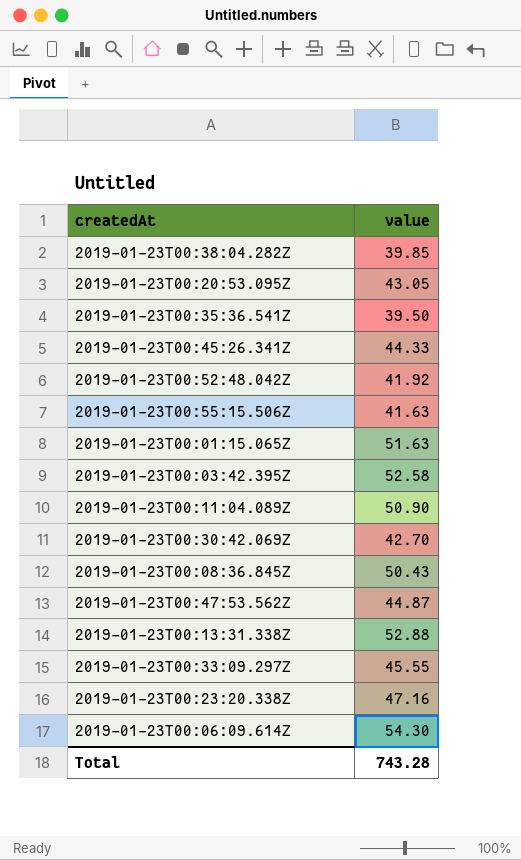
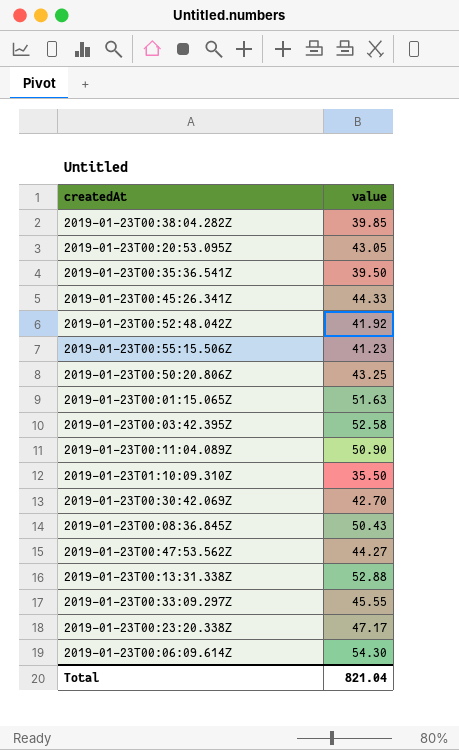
2019-01-23T00:55:15.506Z | value: 41.63 -> 41.23
row 2019-01-23T00:50:20.806Z: none -> 43.25
row 2019-01-23T01:10:09.310Z: none -> 35.50
2019-01-23T00:47:53.562Z | value: 44.87 -> 44.27
2019-01-23T00:23:20.338Z | value: 47.16 -> 47.17
Total | value: 743.28 -> 821.04

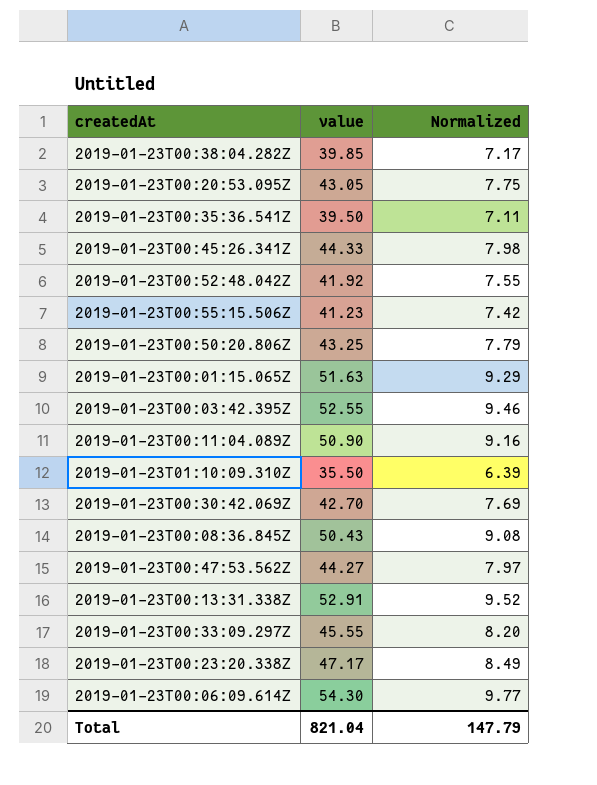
column Normalized | formula: none -> [value] * 0.18
2019-01-23T00:03:42.395Z | value: 52.58 -> 52.55
2019-01-23T00:13:31.338Z | value: 52.88 -> 52.91

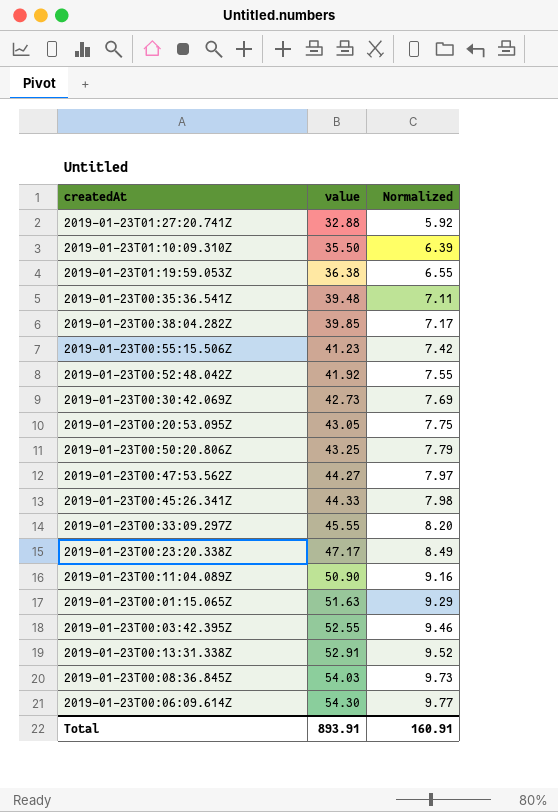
row order: none -> value ascending
row 2019-01-23T01:27:20.741Z: none -> 32.88 | 5.92
row 2019-01-23T01:19:59.053Z: none -> 36.38 | 6.55
2019-01-23T00:35:36.541Z | value: 39.50 -> 39.48
2019-01-23T00:30:42.069Z | value: 42.70 -> 42.73
2019-01-23T00:08:36.845Z | value: 50.43 -> 54.03
2019-01-23T00:08:36.845Z | Normalized: 9.08 -> 9.73
Total | value: 821.04 -> 893.91
Total | Normalized: 147.79 -> 160.91

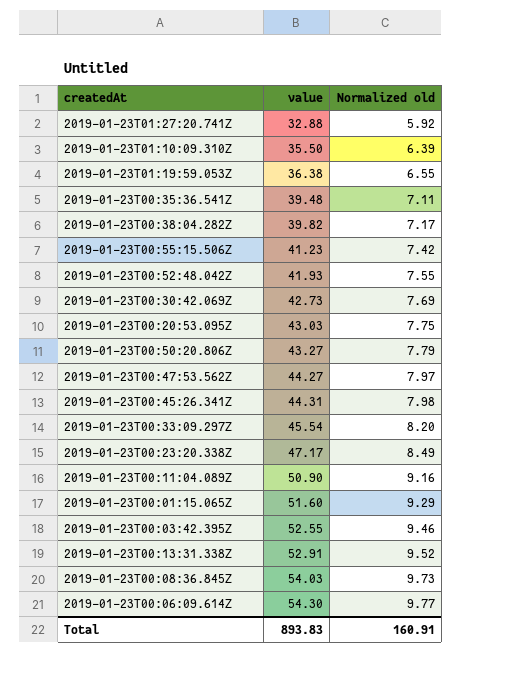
column name: Normalized -> Normalized old
2019-01-23T00:38:04.282Z | value: 39.85 -> 39.82
2019-01-23T00:52:48.042Z | value: 41.92 -> 41.93
2019-01-23T00:20:53.095Z | value: 43.05 -> 43.03
2019-01-23T00:50:20.806Z | value: 43.25 -> 43.27
2019-01-23T00:45:26.341Z | value: 44.33 -> 44.31
2019-01-23T00:33:09.297Z | value: 45.55 -> 45.54
2019-01-23T00:01:15.065Z | value: 51.63 -> 51.60
Total | value: 893.91 -> 893.83

